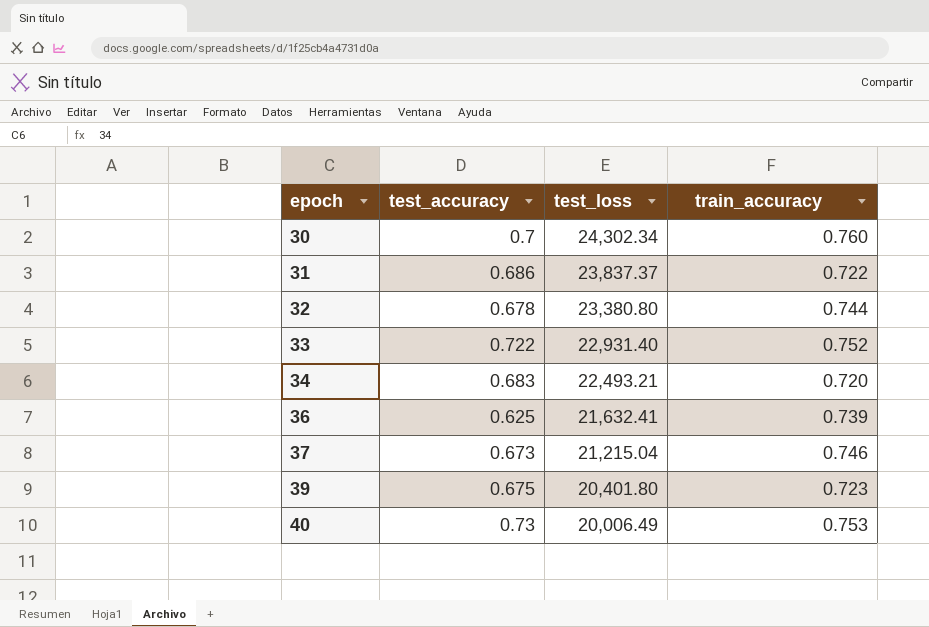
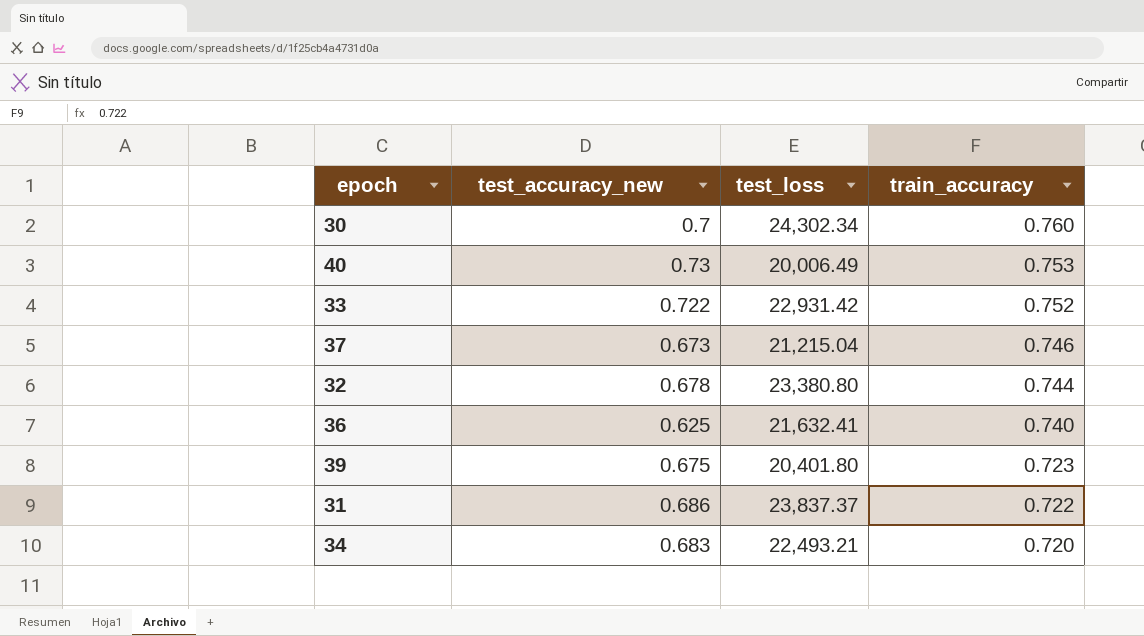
row order: epoch ascending -> train_accuracy descending
column name: test_accuracy -> test_accuracy_new
33 | test_loss: 22,931.40 -> 22,931.42
36 | train_accuracy: 0.739 -> 0.740

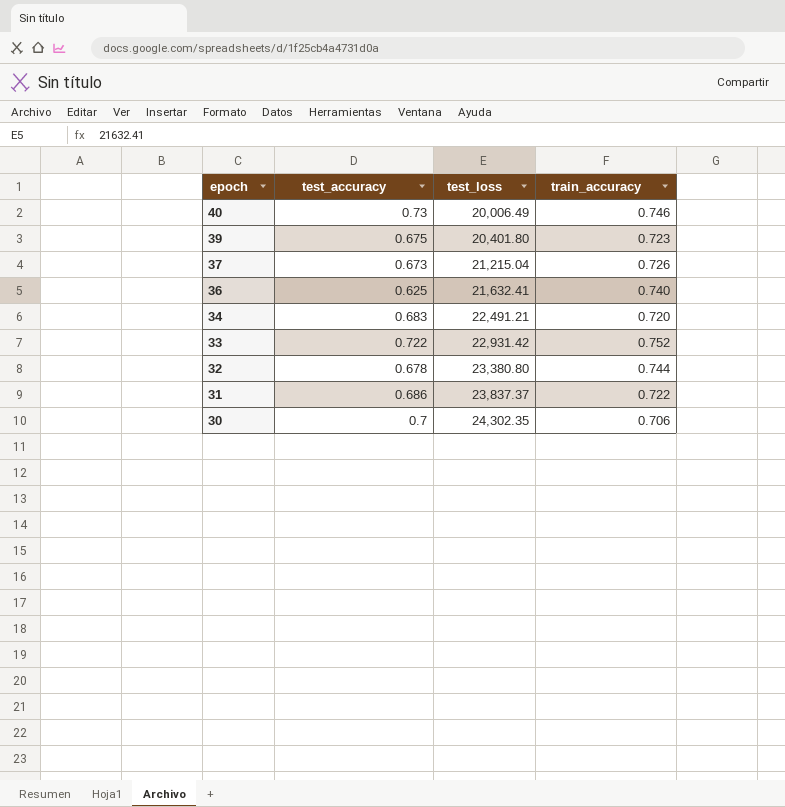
row order: train_accuracy descending -> epoch descending
column name: test_accuracy_new -> test_accuracy
40 | train_accuracy: 0.753 -> 0.746
37 | train_accuracy: 0.746 -> 0.726
34 | test_loss: 22,493.21 -> 22,491.21
30 | test_loss: 24,302.34 -> 24,302.35
30 | train_accuracy: 0.760 -> 0.706

